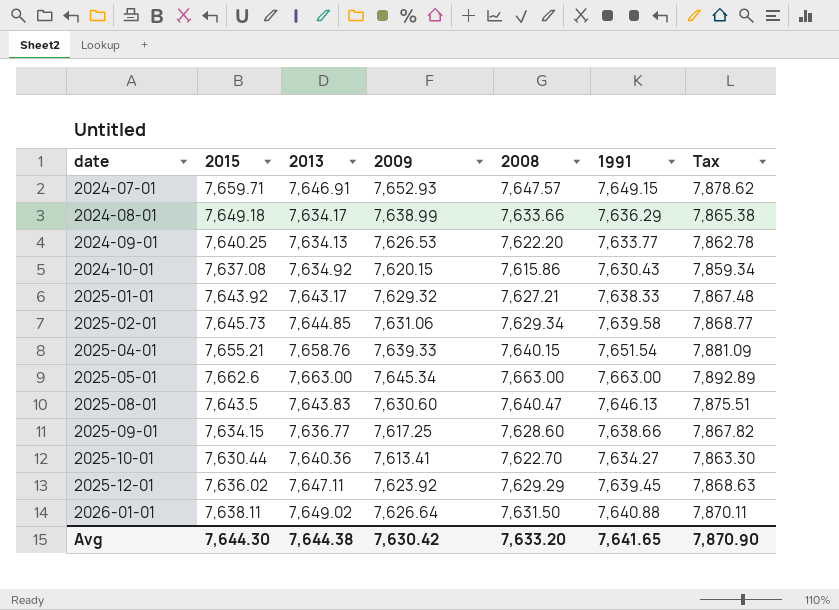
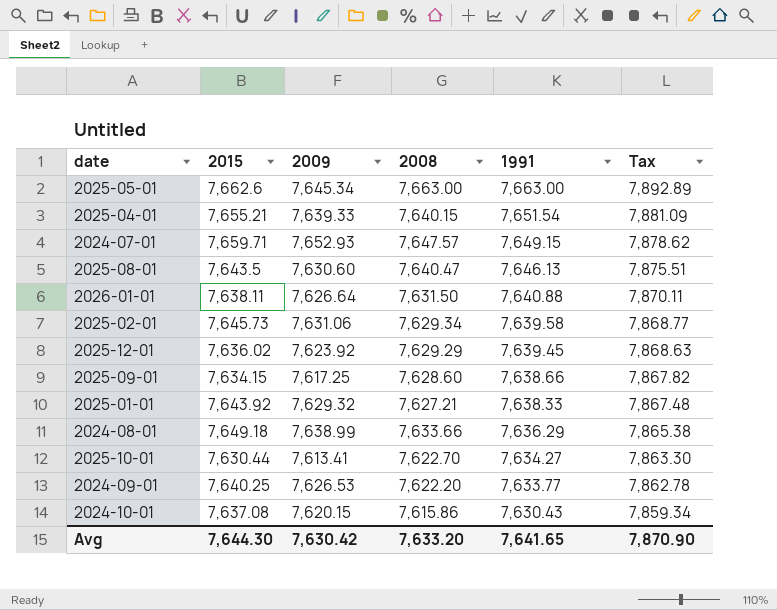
row order: date ascending -> 1991 descending
column 2013 | position: 3 -> none

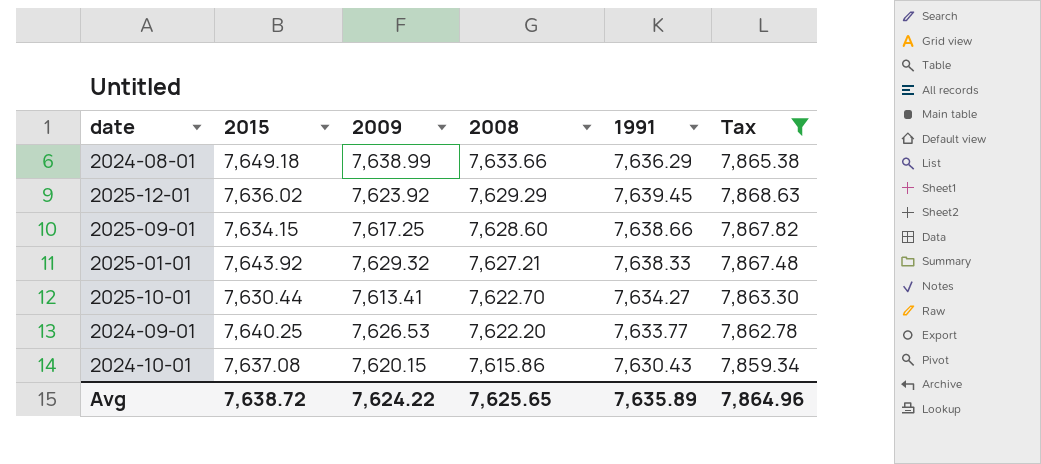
filter: none -> Tax <= 7,868.63
row order: 1991 descending -> 2008 descending
Avg | 2015: 7,644.30 -> 7,638.72
Avg | 2009: 7,630.42 -> 7,624.22
Avg | 2008: 7,633.20 -> 7,625.65
Avg | 1991: 7,641.65 -> 7,635.89
Avg | Tax: 7,870.90 -> 7,864.96

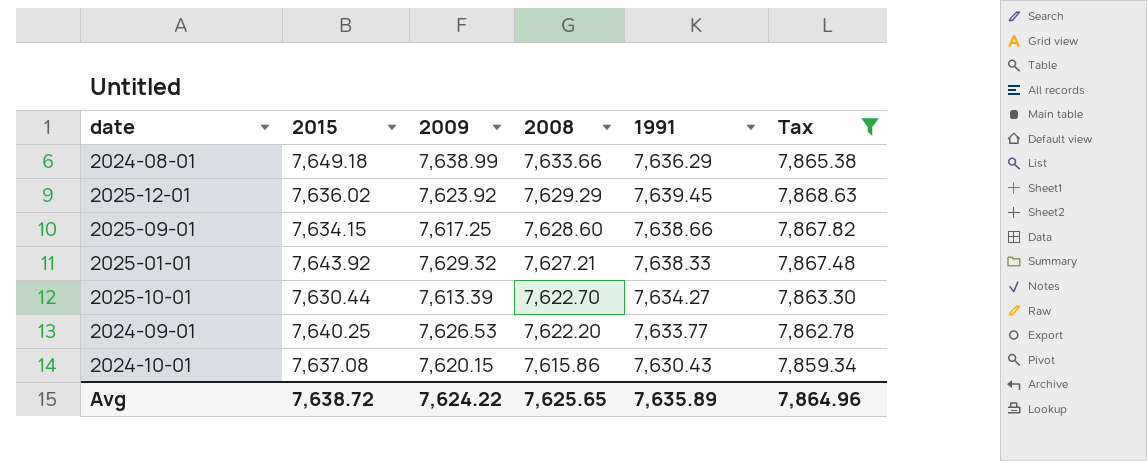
2025-10-01 | 2009: 7,613.41 -> 7,613.39

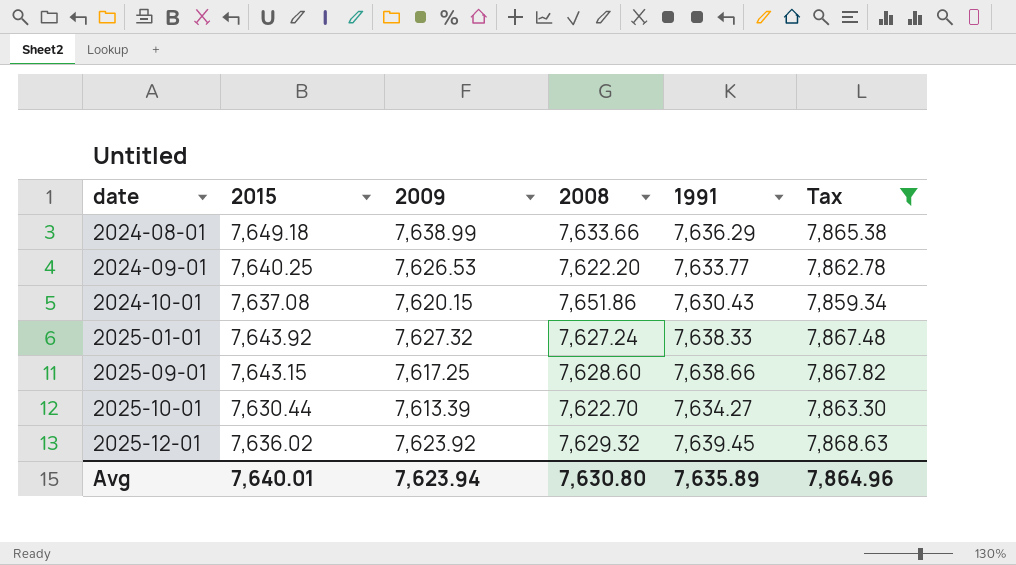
row order: 2008 descending -> date ascending
2024-10-01 | 2008: 7,615.86 -> 7,651.86
2025-01-01 | 2009: 7,629.32 -> 7,627.32
2025-01-01 | 2008: 7,627.21 -> 7,627.24
2025-09-01 | 2015: 7,634.15 -> 7,643.15
2025-12-01 | 2008: 7,629.29 -> 7,629.32
Avg | 2015: 7,638.72 -> 7,640.01
Avg | 2009: 7,624.22 -> 7,623.94
Avg | 2008: 7,625.65 -> 7,630.80

